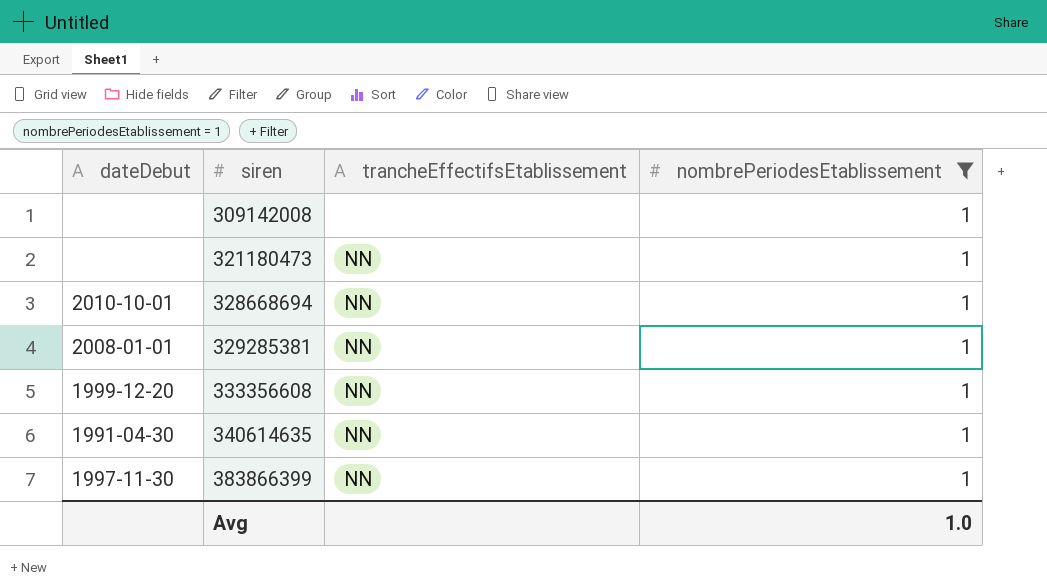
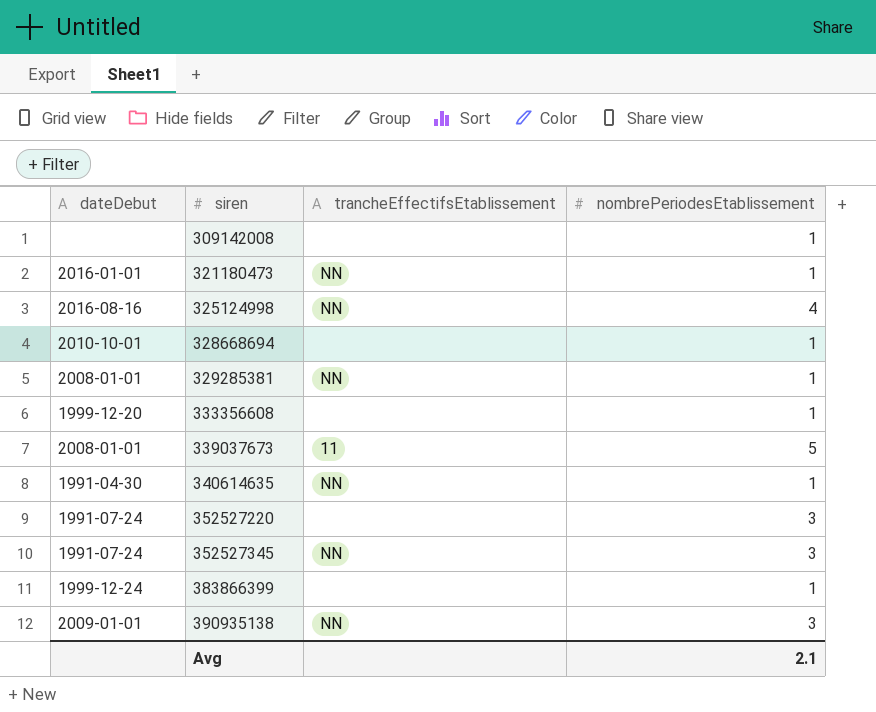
filter: nombrePeriodesEtablissement = 1 -> none
321180473 | dateDebut: none -> 2016-01-01
328668694 | trancheEffectifsEtablissement: NN -> none
333356608 | trancheEffectifsEtablissement: NN -> none
383866399 | dateDebut: 1997-11-30 -> 1999-12-24
383866399 | trancheEffectifsEtablissement: NN -> none
Avg | nombrePeriodesEtablissement: 1.0 -> 2.1

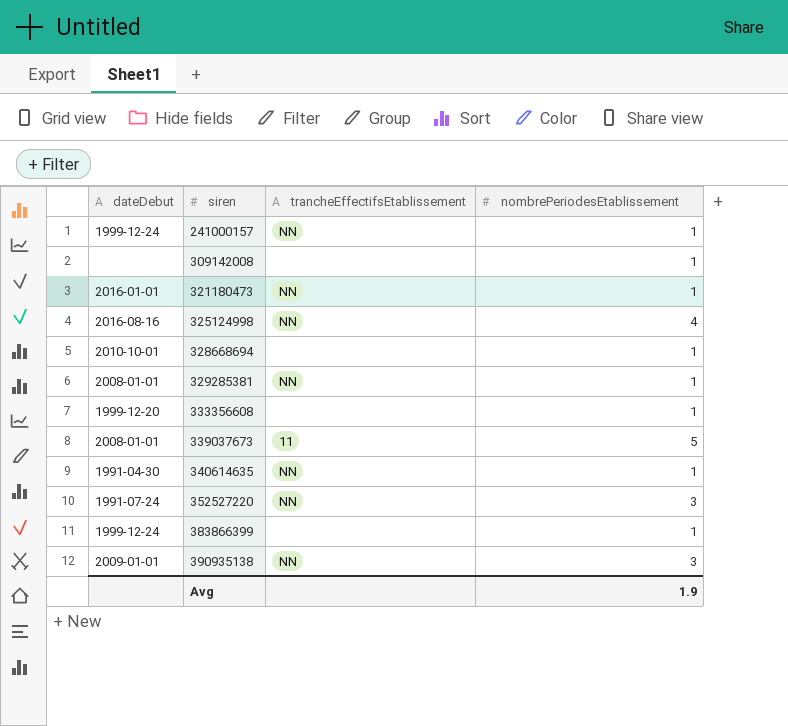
row 352527345: 1991-07-24 | NN | 3 -> none
row 241000157: none -> 1999-12-24 | NN | 1
352527220 | trancheEffectifsEtablissement: none -> NN
Avg | nombrePeriodesEtablissement: 2.1 -> 1.9

